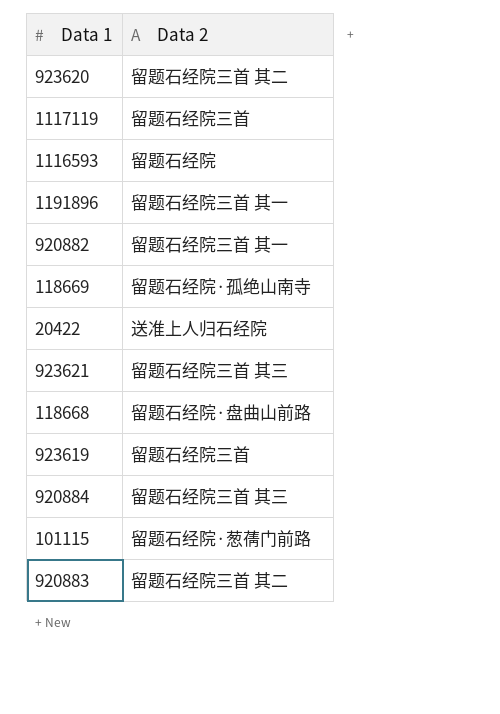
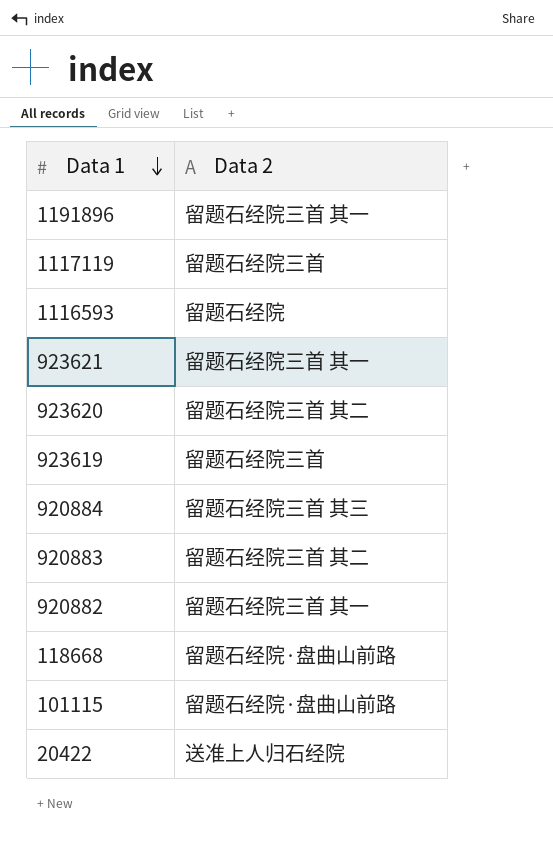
row order: none -> Data 1 descending
row 118669: 留题石经院·孤绝山南寺 -> none
923621 | Data 2: 留题石经院三首 其三 -> 留题石经院三首 其一
101115 | Data 2: 留题石经院·葱蒨门前路 -> 留题石经院·盘曲山前路

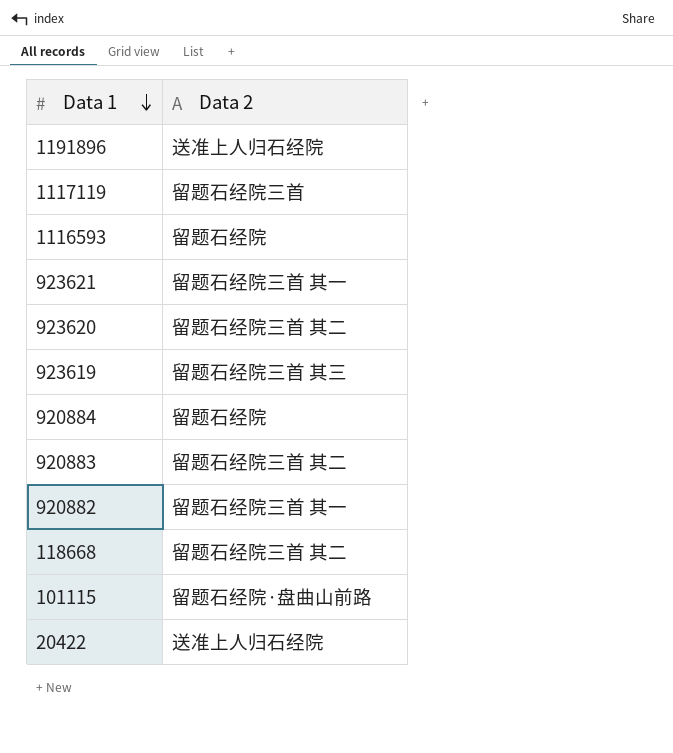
1191896 | Data 2: 留题石经院三首 其一 -> 送准上人归石经院
923619 | Data 2: 留题石经院三首 -> 留题石经院三首 其三
920884 | Data 2: 留题石经院三首 其三 -> 留题石经院
118668 | Data 2: 留题石经院·盘曲山前路 -> 留题石经院三首 其二

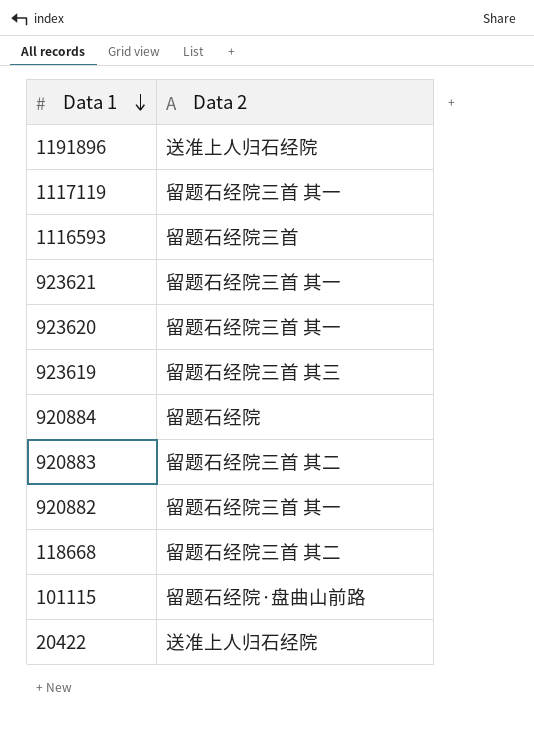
1117119 | Data 2: 留题石经院三首 -> 留题石经院三首 其一
1116593 | Data 2: 留题石经院 -> 留题石经院三首
923620 | Data 2: 留题石经院三首 其二 -> 留题石经院三首 其一

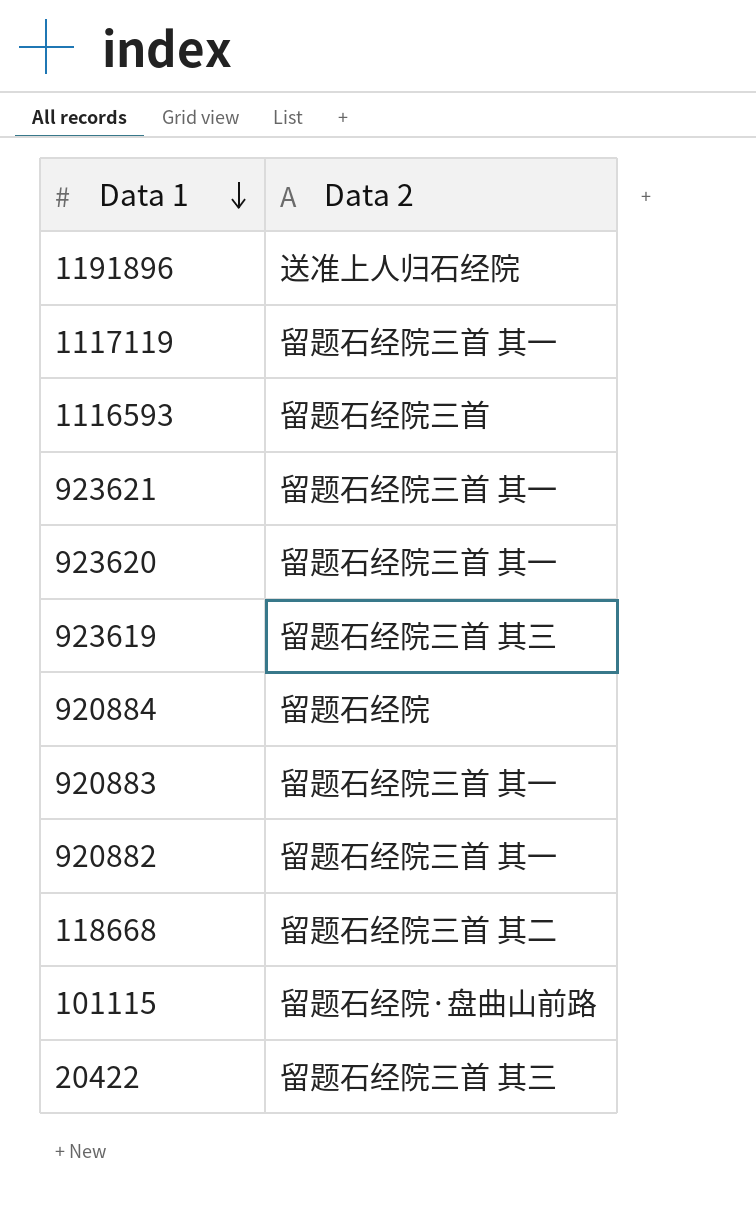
920883 | Data 2: 留题石经院三首 其二 -> 留题石经院三首 其一
20422 | Data 2: 送准上人归石经院 -> 留题石经院三首 其三

